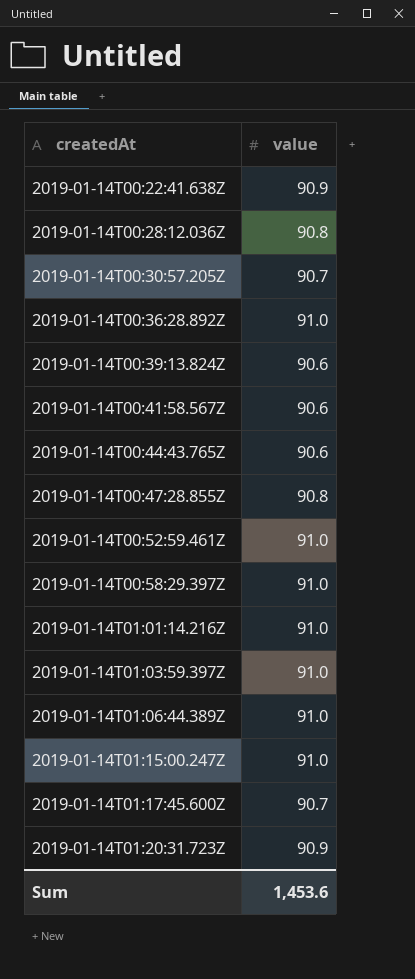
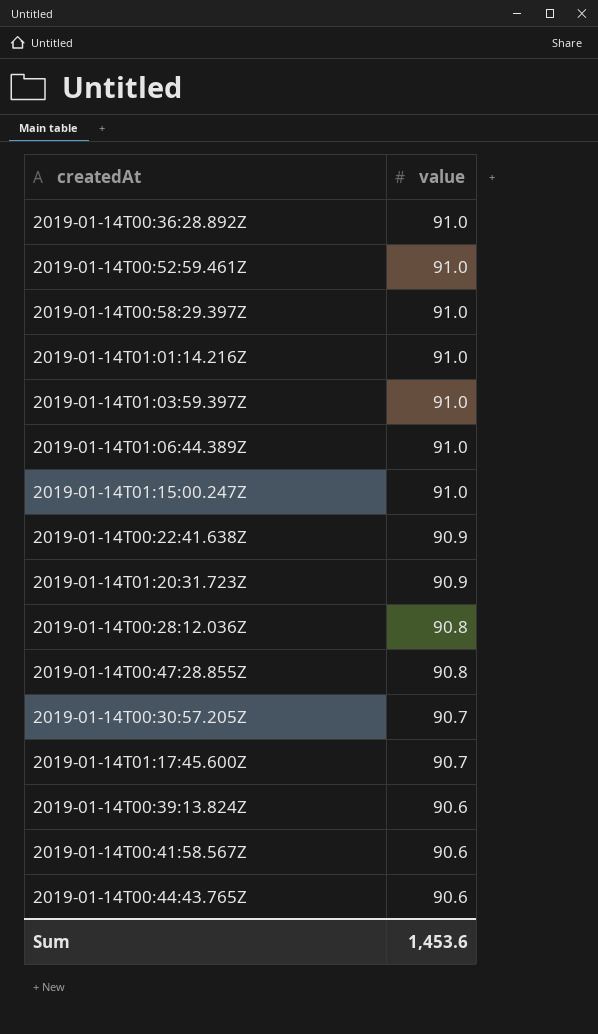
row order: createdAt ascending -> value descending

